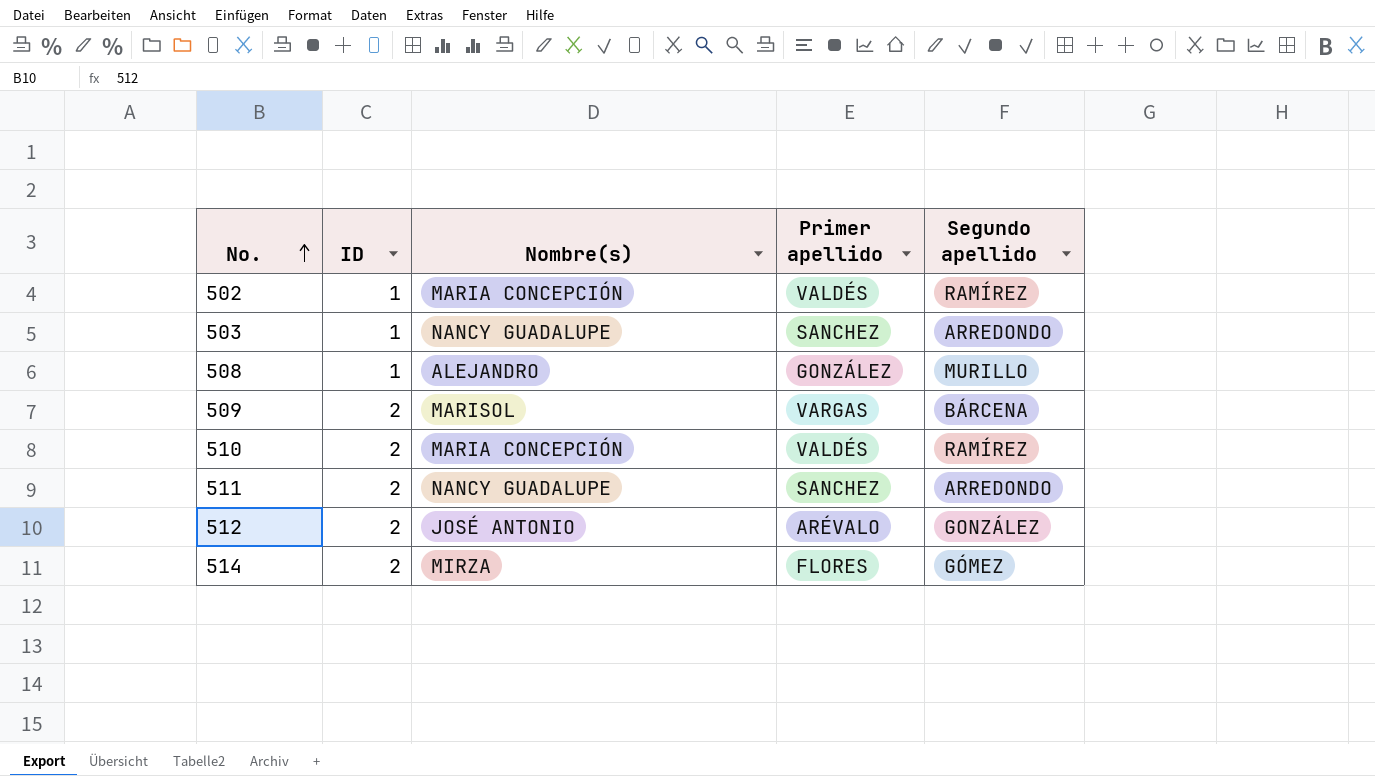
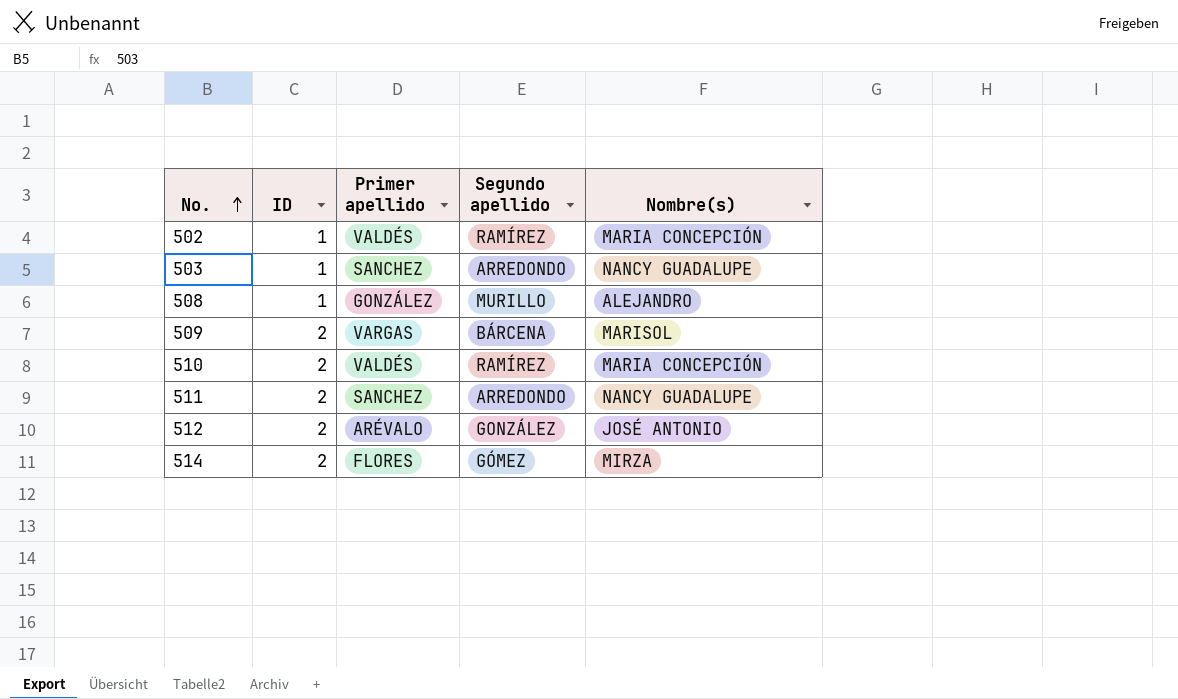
column Nombre(s) | position: 3 -> 5

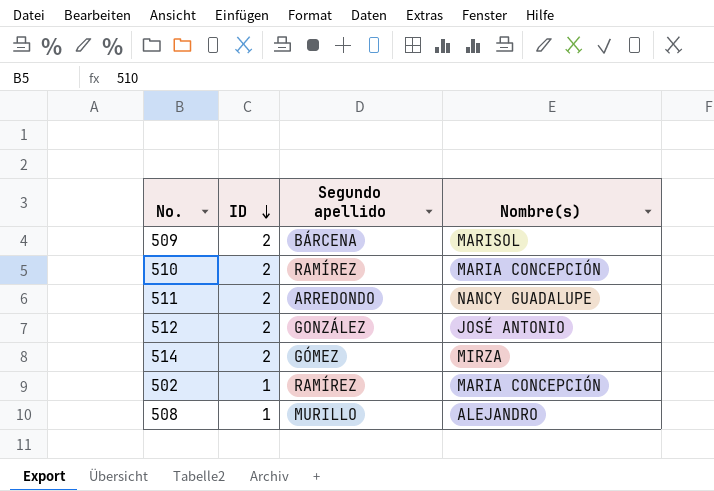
row order: No. ascending -> ID descending
column Primer apellido | position: 3 -> none
row 503: 1 | SANCHEZ | ARREDONDO | NANCY GUADALUPE -> none

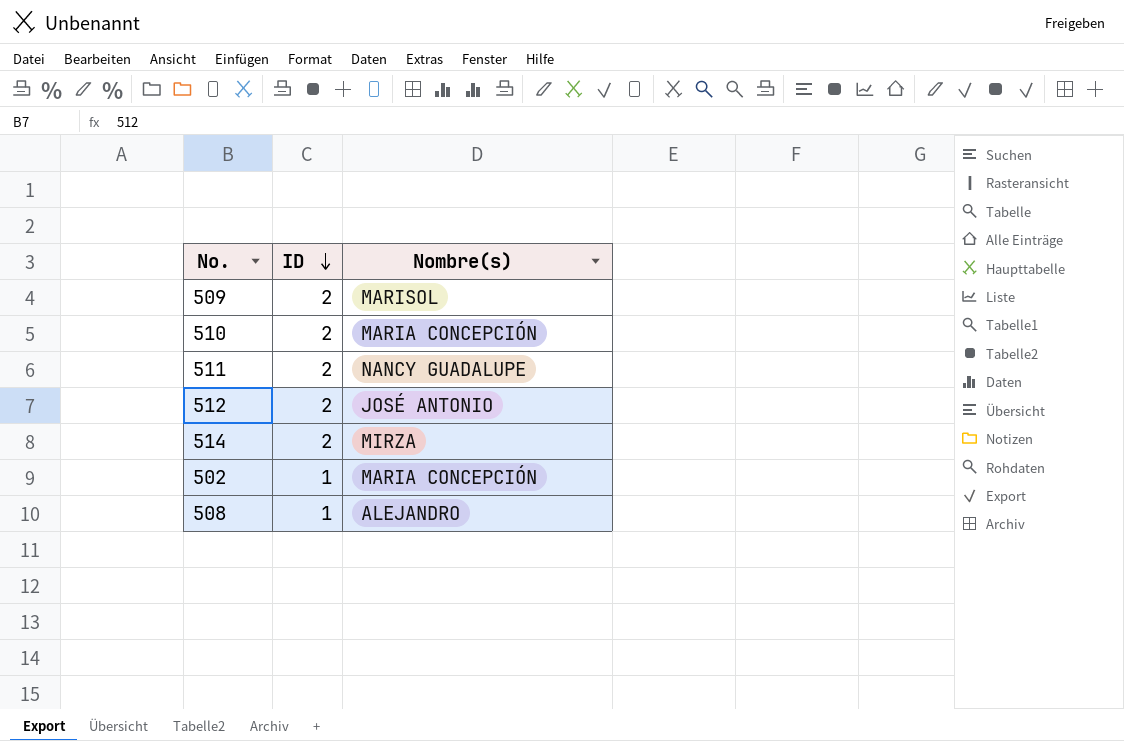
column Segundo apellido | position: 3 -> none

